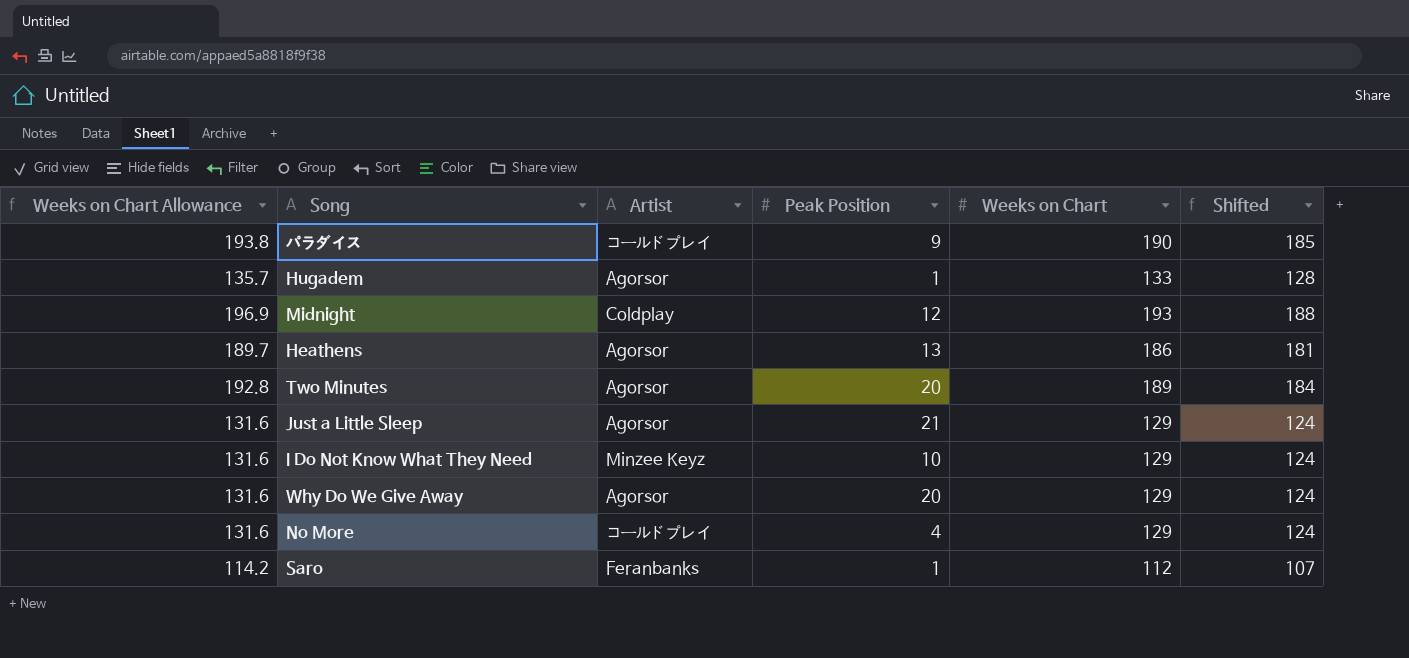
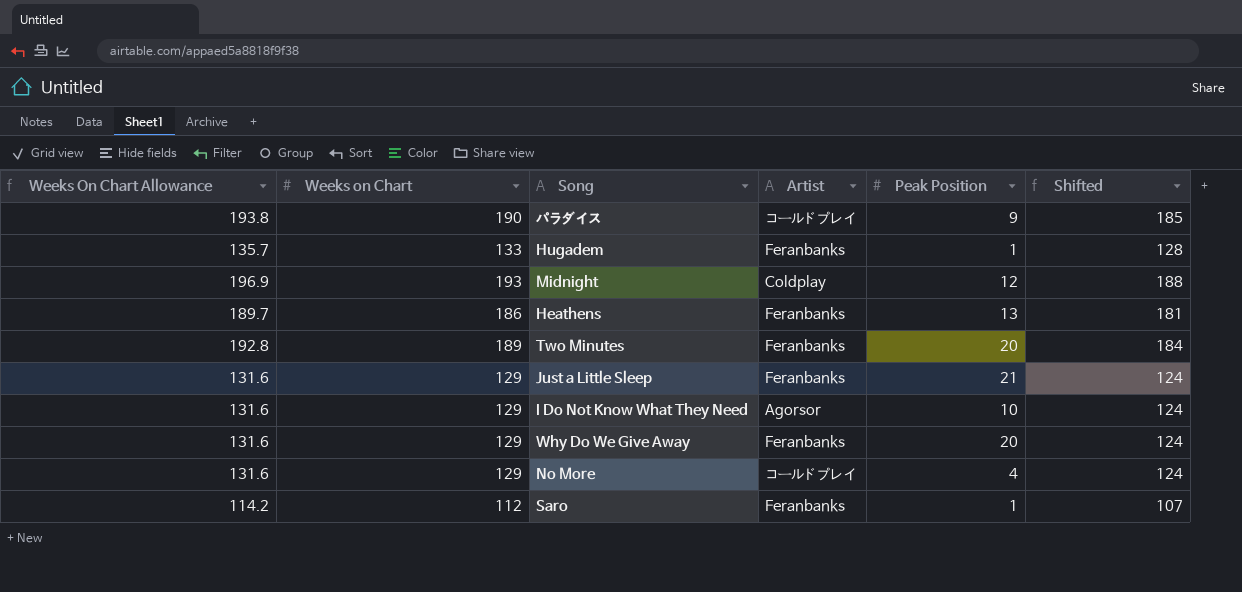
column name: Weeks on Chart Allowance -> Weeks On Chart Allowance
column Weeks on Chart | position: 5 -> 2
Hugadem | Artist: Agorsor -> Feranbanks
Heathens | Artist: Agorsor -> Feranbanks
Two Minutes | Artist: Agorsor -> Feranbanks
Just a Little Sleep | Artist: Agorsor -> Feranbanks
I Do Not Know What They Need | Artist: Minzee Keyz -> Agorsor
Why Do We Give Away | Artist: Agorsor -> Feranbanks

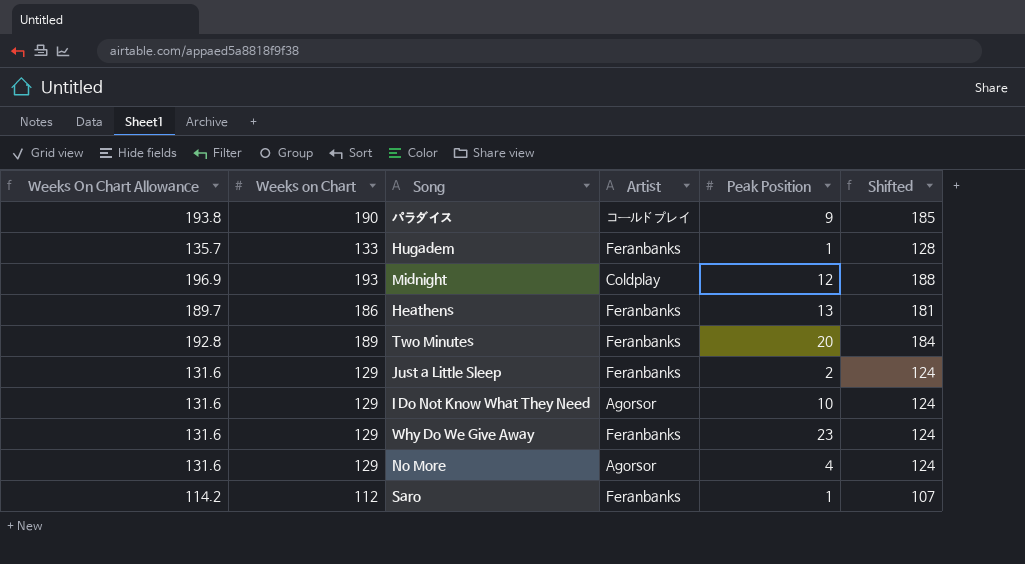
Just a Little Sleep | Peak Position: 21 -> 2
Why Do We Give Away | Peak Position: 20 -> 23
No More | Artist: コールドプレイ -> Agorsor

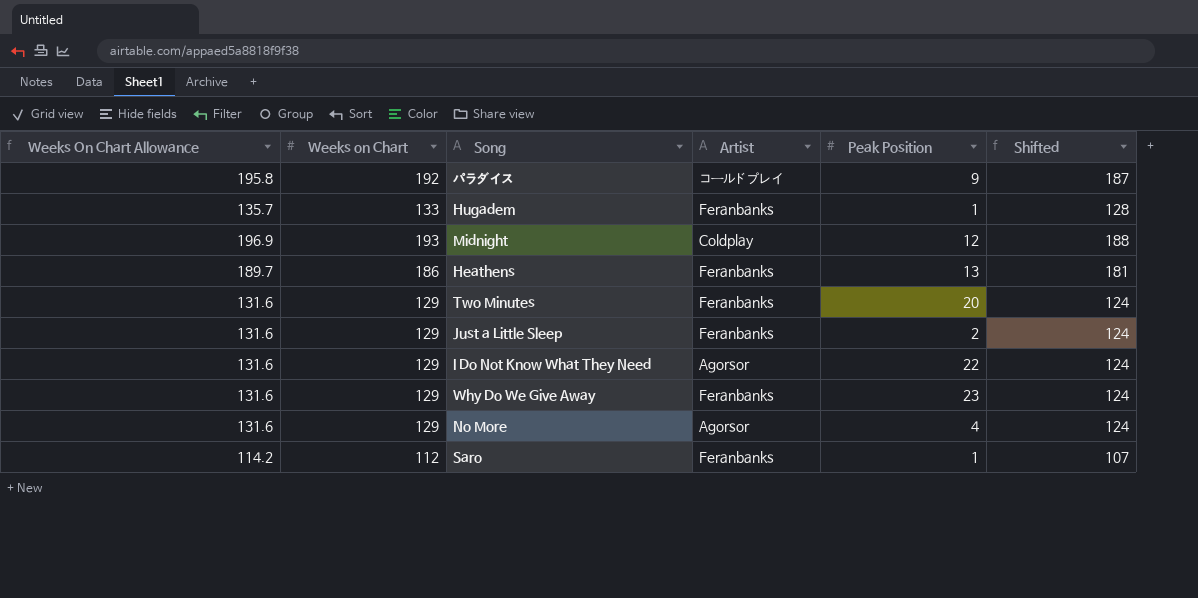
パラダイス | Weeks On Chart Allowance: 193.8 -> 195.8
パラダイス | Weeks on Chart: 190 -> 192
パラダイス | Shifted: 185 -> 187
Two Minutes | Weeks On Chart Allowance: 192.8 -> 131.6
Two Minutes | Weeks on Chart: 189 -> 129
Two Minutes | Shifted: 184 -> 124
I Do Not Know What They Need | Peak Position: 10 -> 22

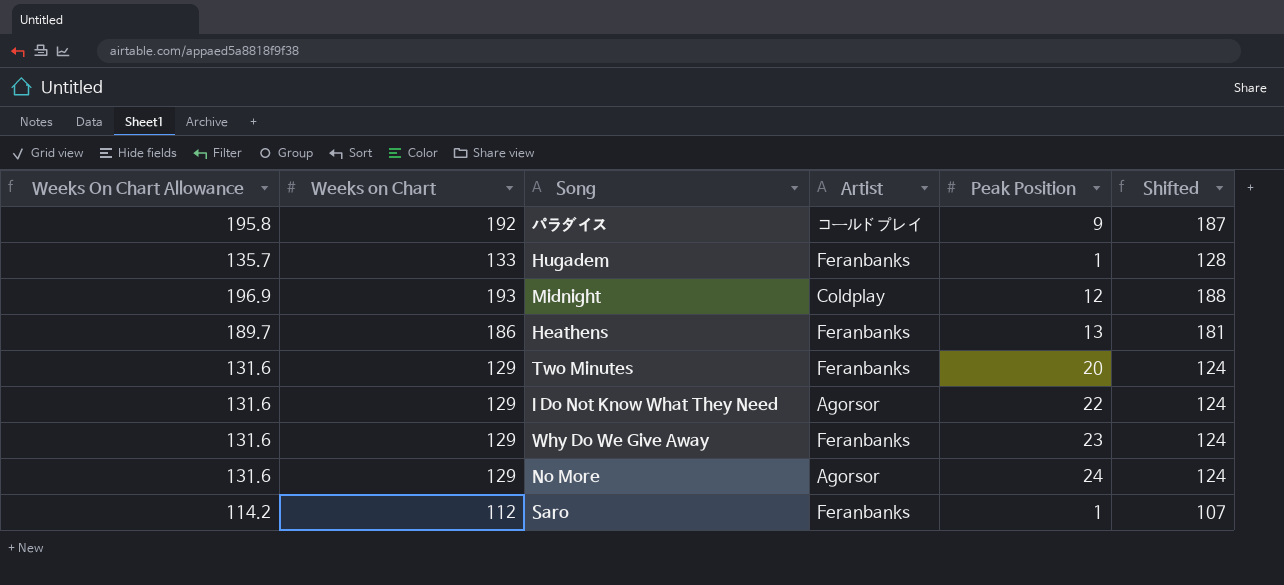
row Just a Little Sleep: 131.6 | 129 | Feranbanks | 2 | 124 -> none
No More | Peak Position: 4 -> 24

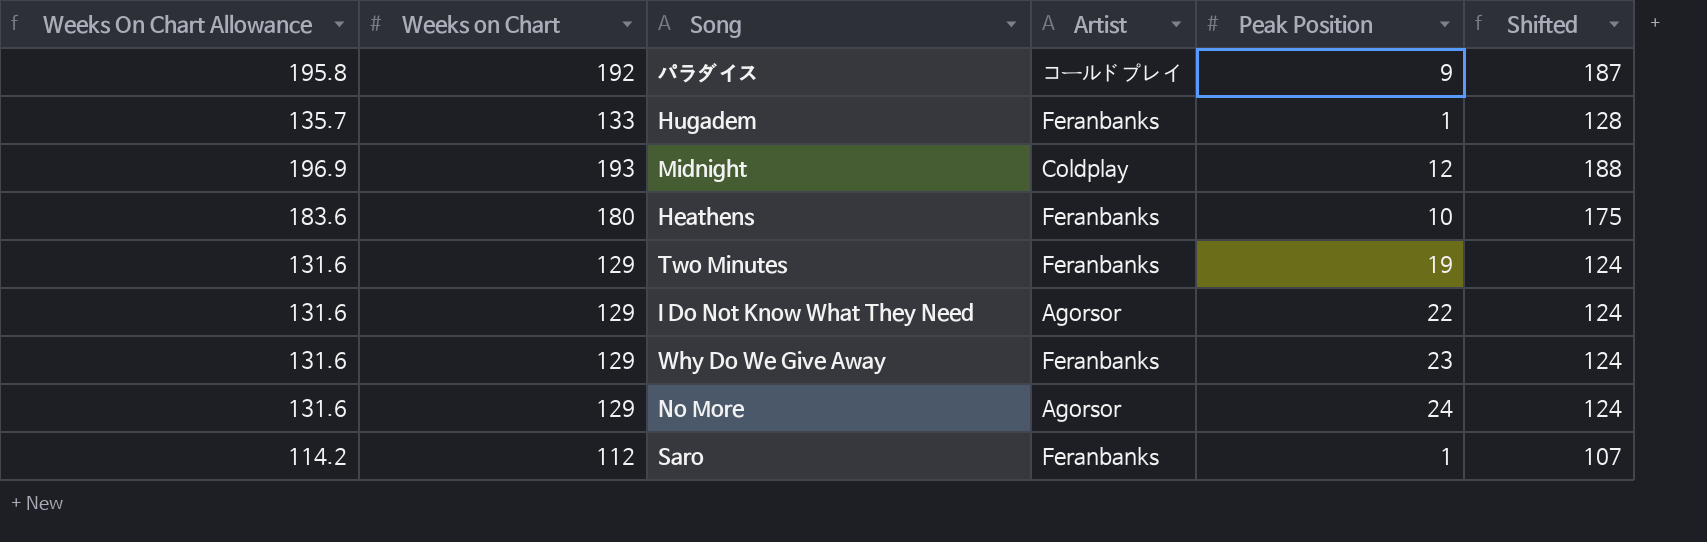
Heathens | Weeks On Chart Allowance: 189.7 -> 183.6
Heathens | Weeks on Chart: 186 -> 180
Heathens | Peak Position: 13 -> 10
Heathens | Shifted: 181 -> 175
Two Minutes | Peak Position: 20 -> 19

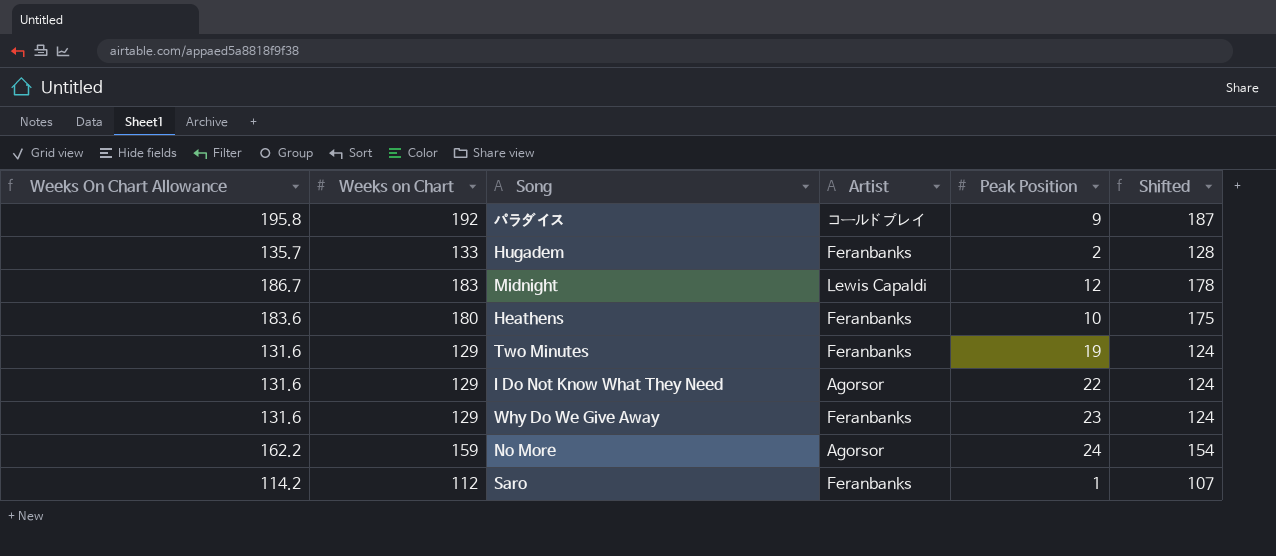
Hugadem | Peak Position: 1 -> 2
Midnight | Weeks On Chart Allowance: 196.9 -> 186.7
Midnight | Weeks on Chart: 193 -> 183
Midnight | Artist: Coldplay -> Lewis Capaldi
Midnight | Shifted: 188 -> 178
No More | Weeks On Chart Allowance: 131.6 -> 162.2
No More | Weeks on Chart: 129 -> 159
No More | Shifted: 124 -> 154

